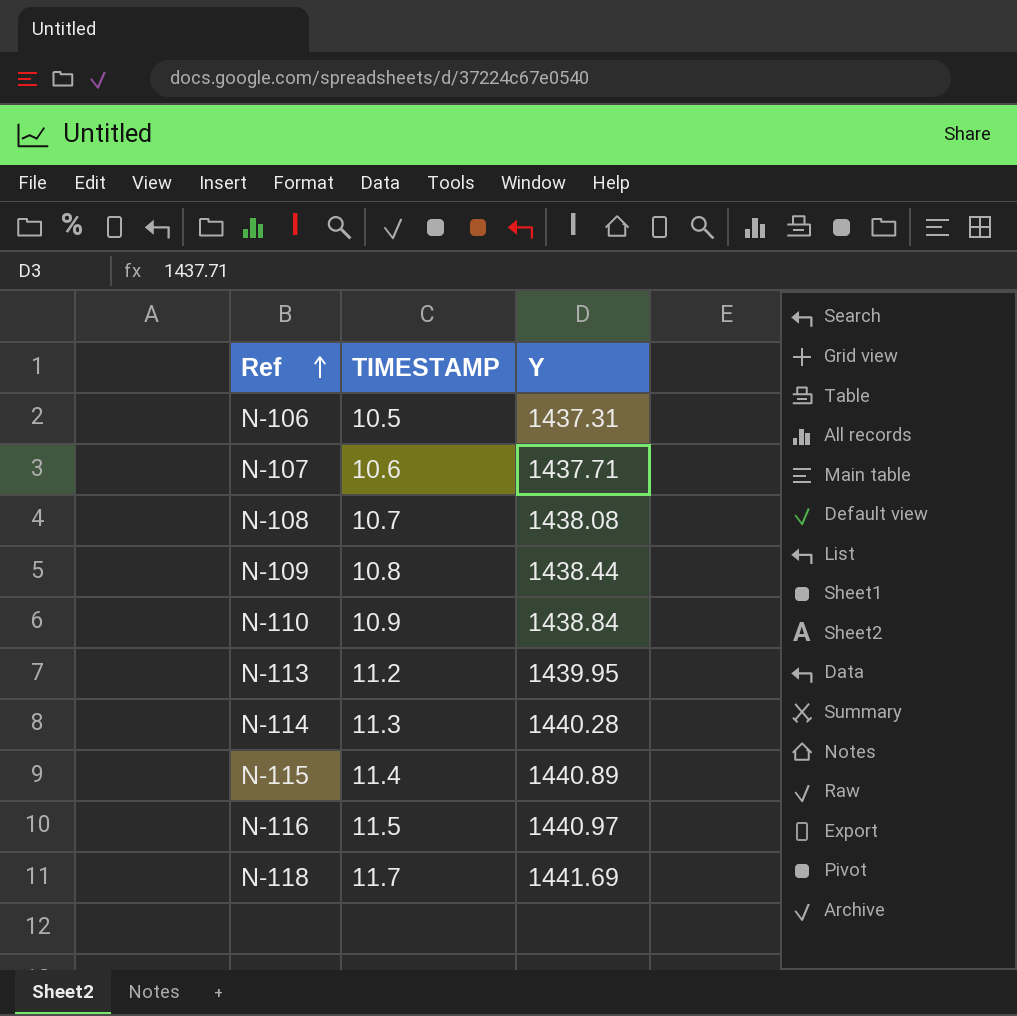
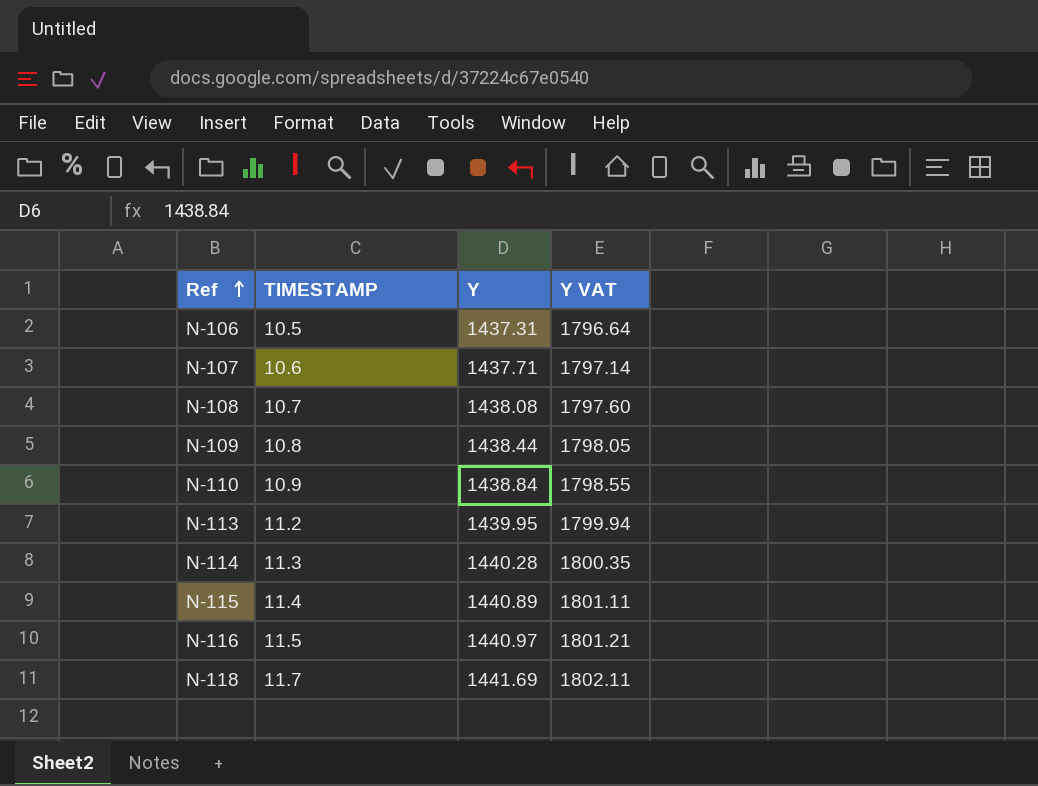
column Y VAT | formula: none -> [Y] * 1.25

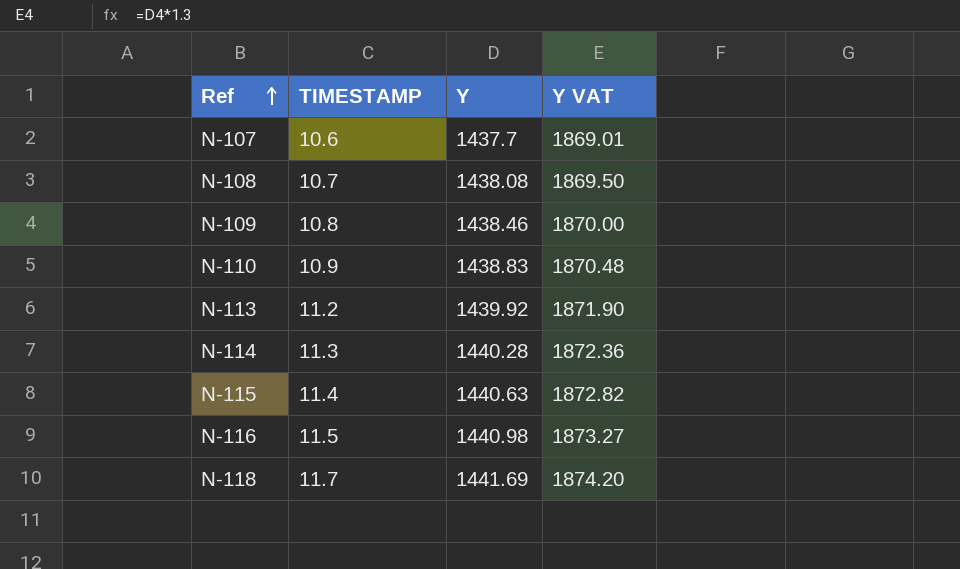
column Y VAT | formula: [Y] * 1.25 -> [Y] * 1.3
row N-106: 10.5 | 1437.31 | 1796.64 -> none
N-107 | Y: 1437.71 -> 1437.7
N-109 | Y: 1438.44 -> 1438.46
N-110 | Y: 1438.84 -> 1438.83
N-113 | Y: 1439.95 -> 1439.92
N-115 | Y: 1440.89 -> 1440.63
N-116 | Y: 1440.97 -> 1440.98

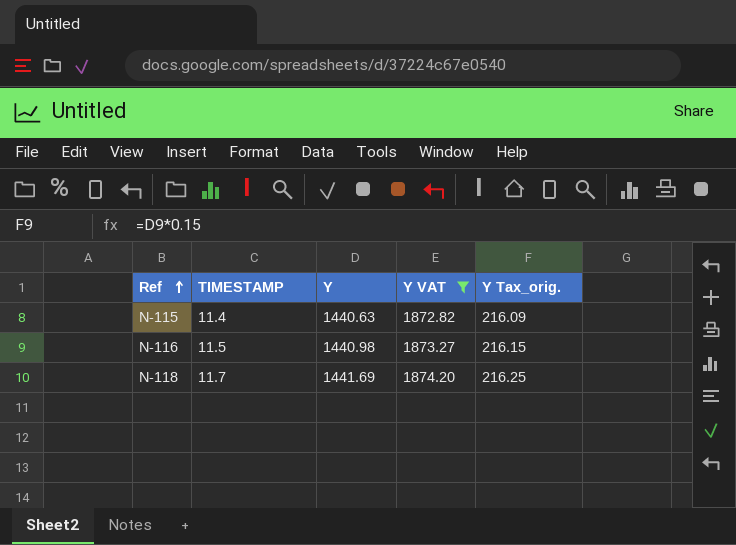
filter: none -> Y VAT >= 1872.82
column Y Tax_orig. | formula: none -> [Y] * 0.15

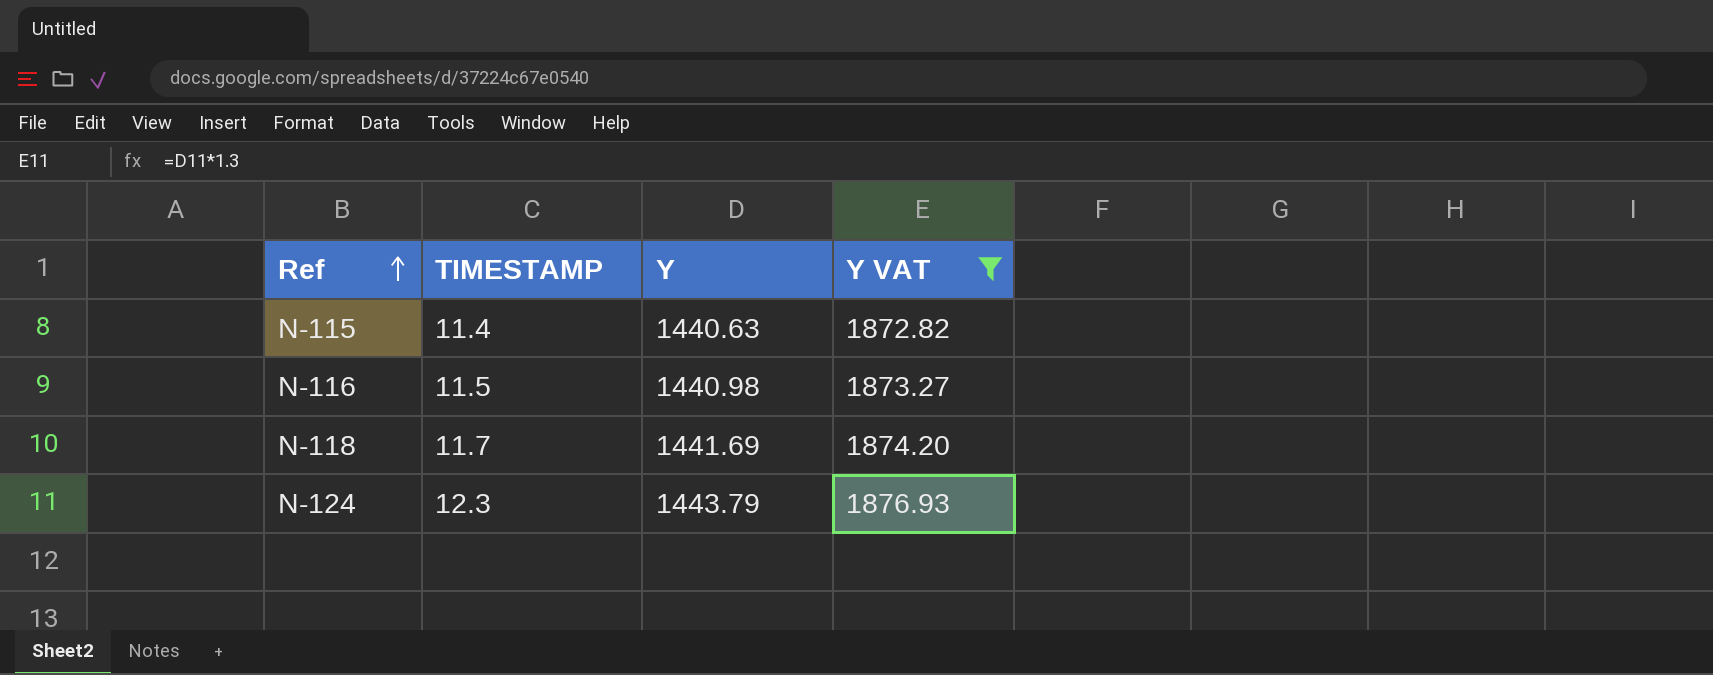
column Y Tax_orig. | formula: [Y] * 0.15 -> none
row N-124: none -> 12.3 | 1443.79 | 1876.93

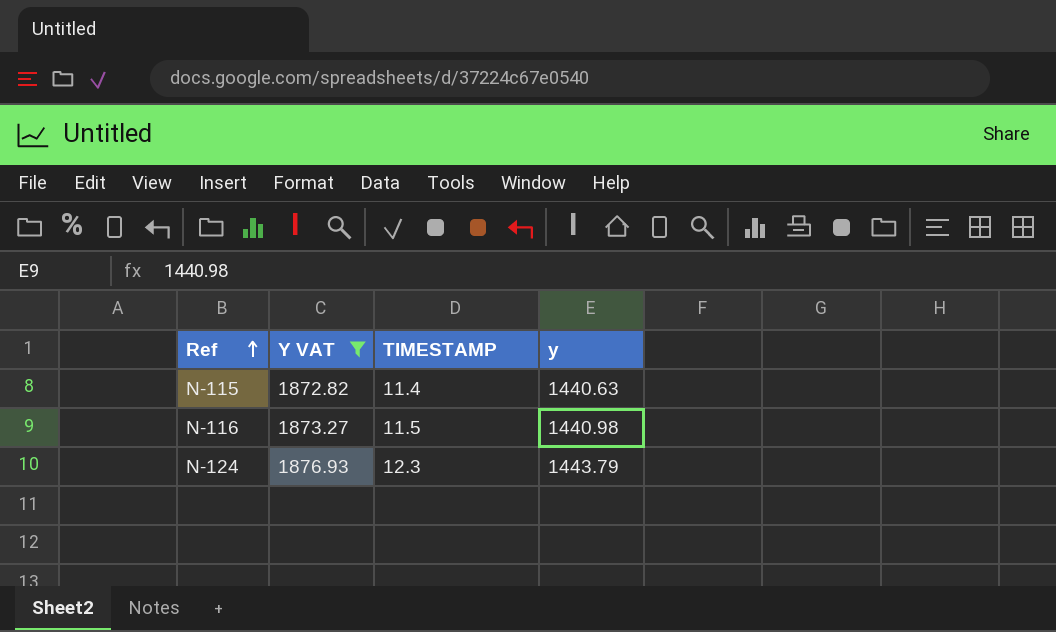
column Y VAT | position: 4 -> 2
column name: Y -> y
row N-118: 11.7 | 1441.69 | 1874.20 -> none

